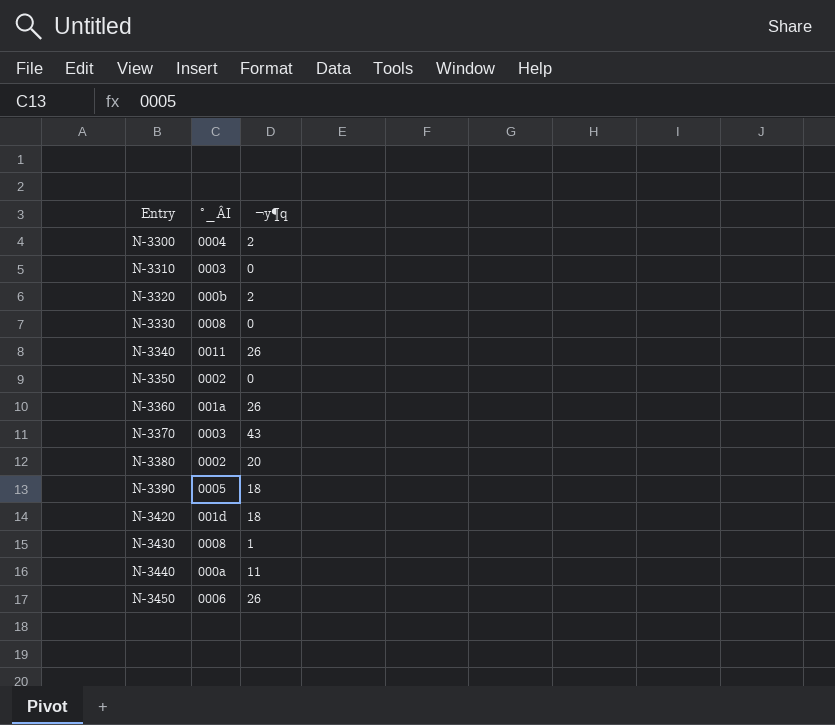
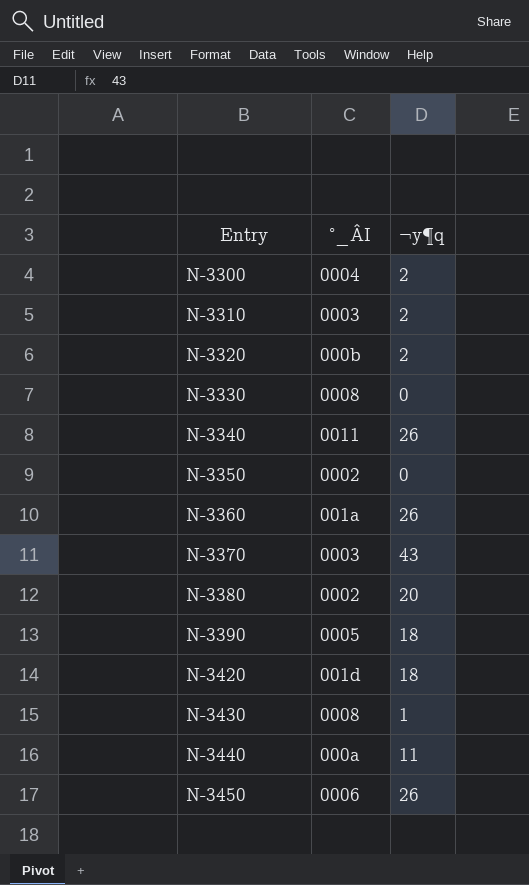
N-3310 | ¬y¶q: 0 -> 2

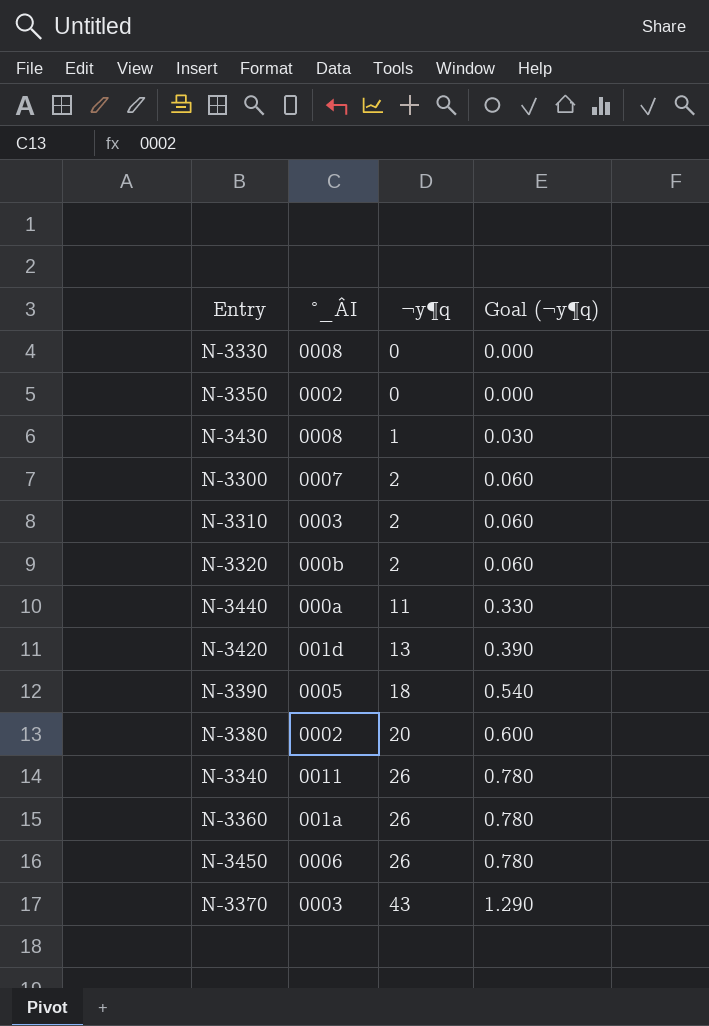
row order: Entry ascending -> ¬y¶q ascending
column Goal (¬y¶q) | formula: none -> [¬y¶q] * 0.03
N-3300 | °_ÂI: 0004 -> 0007
N-3420 | ¬y¶q: 18 -> 13

